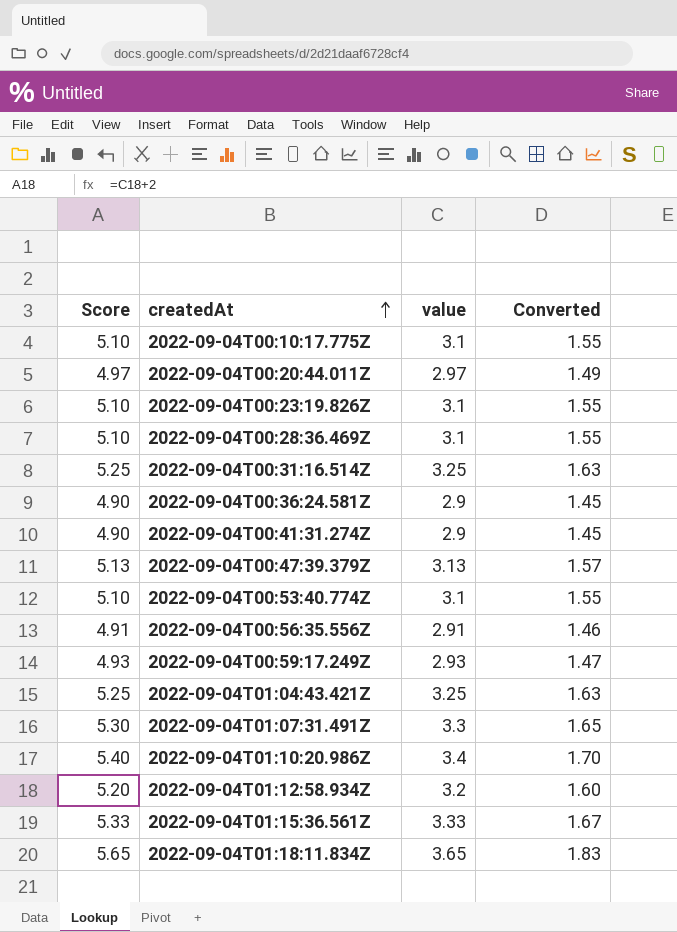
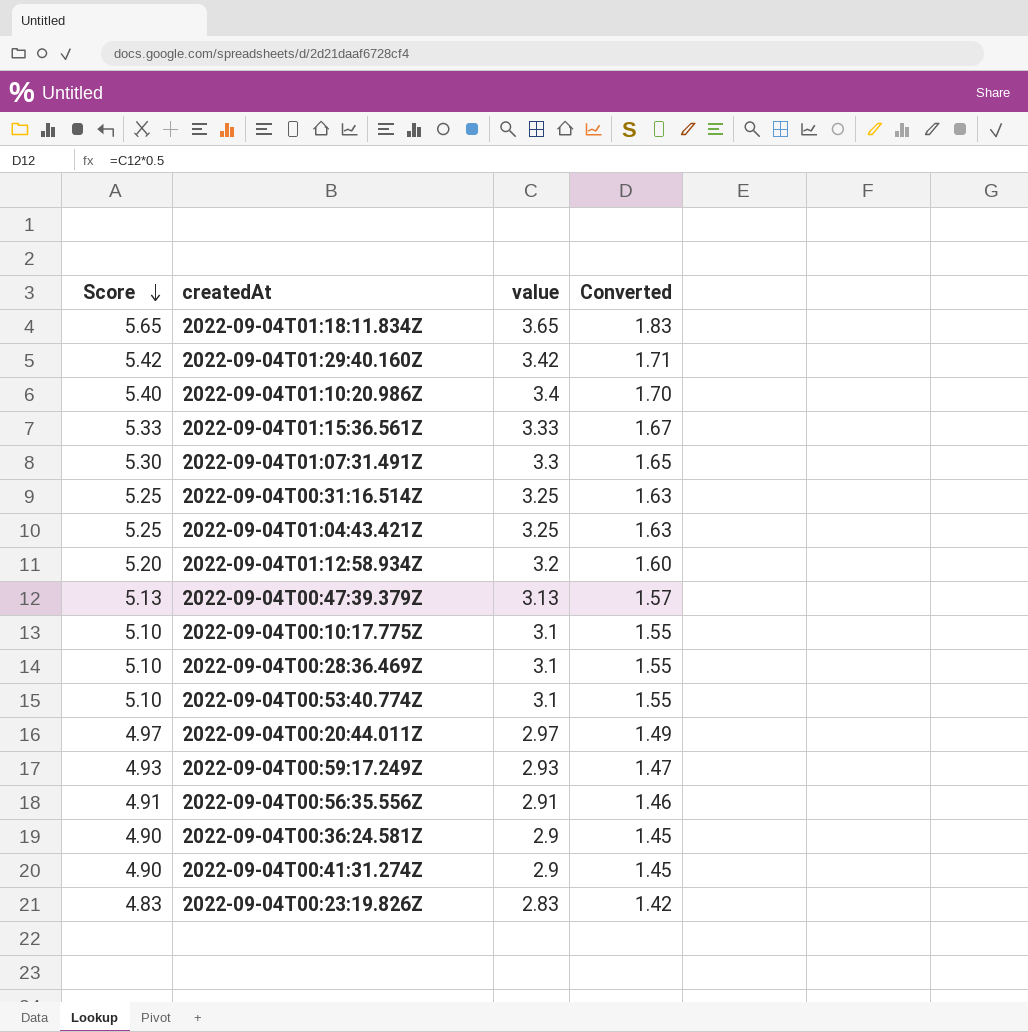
row order: createdAt ascending -> Score descending
row 2022-09-04T01:29:40.160Z: none -> 5.42 | 3.42 | 1.71
2022-09-04T00:23:19.826Z | Score: 5.10 -> 4.83
2022-09-04T00:23:19.826Z | value: 3.1 -> 2.83
2022-09-04T00:23:19.826Z | Converted: 1.55 -> 1.42

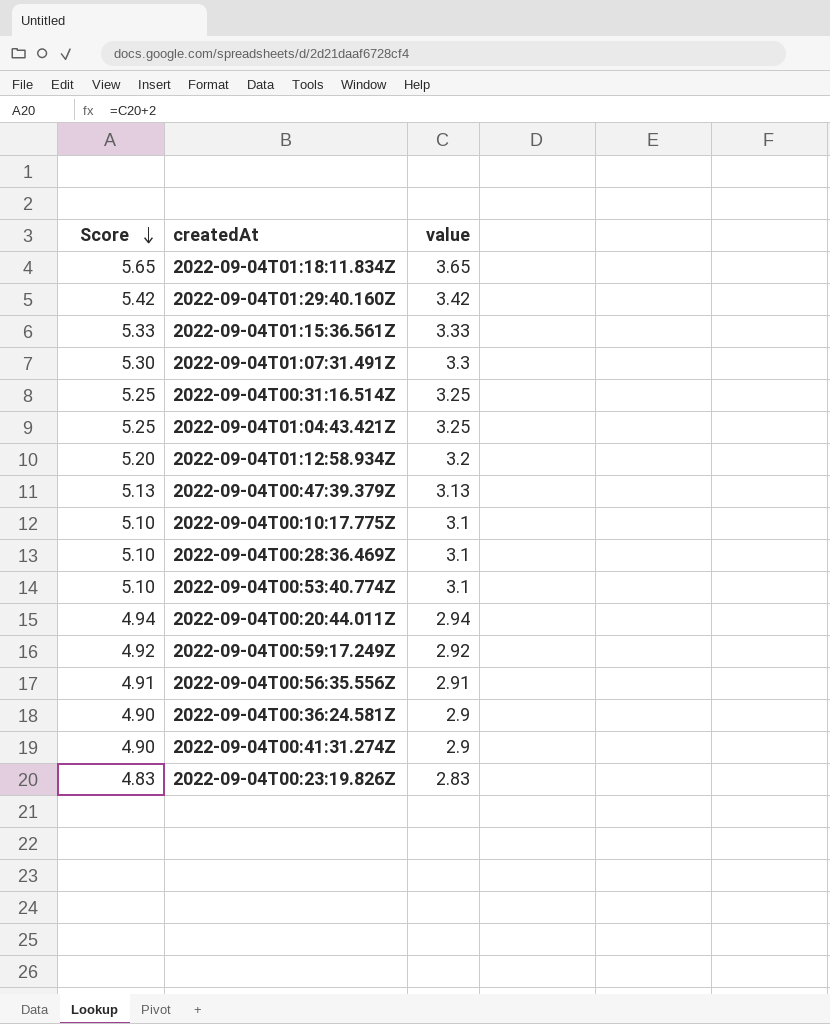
column Converted | formula: [value] * 0.5 -> none
row 2022-09-04T01:10:20.986Z: 5.40 | 3.4 | 1.70 -> none
2022-09-04T00:20:44.011Z | Score: 4.97 -> 4.94
2022-09-04T00:20:44.011Z | value: 2.97 -> 2.94
2022-09-04T00:59:17.249Z | Score: 4.93 -> 4.92
2022-09-04T00:59:17.249Z | value: 2.93 -> 2.92

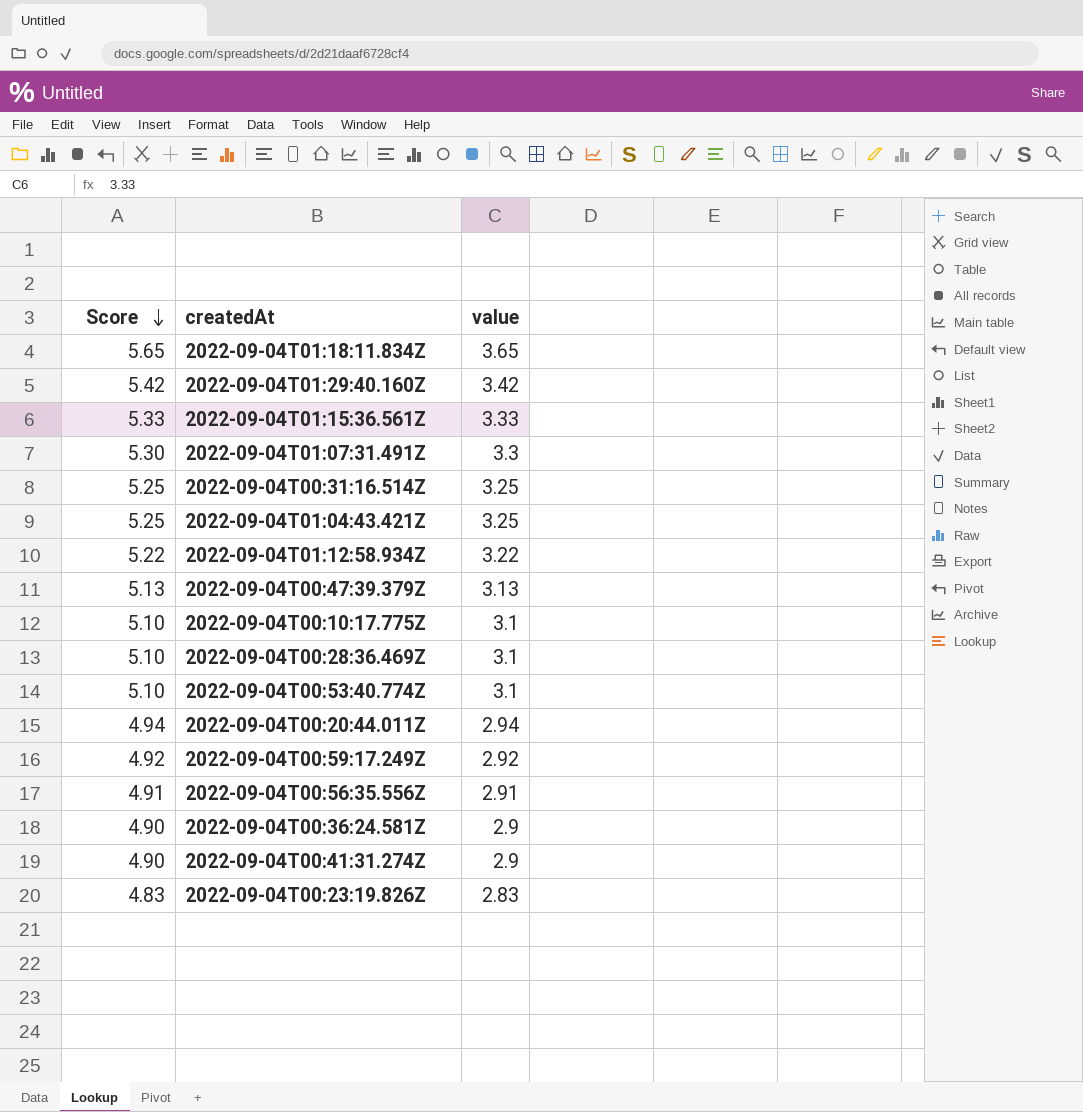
2022-09-04T01:12:58.934Z | Score: 5.20 -> 5.22
2022-09-04T01:12:58.934Z | value: 3.2 -> 3.22

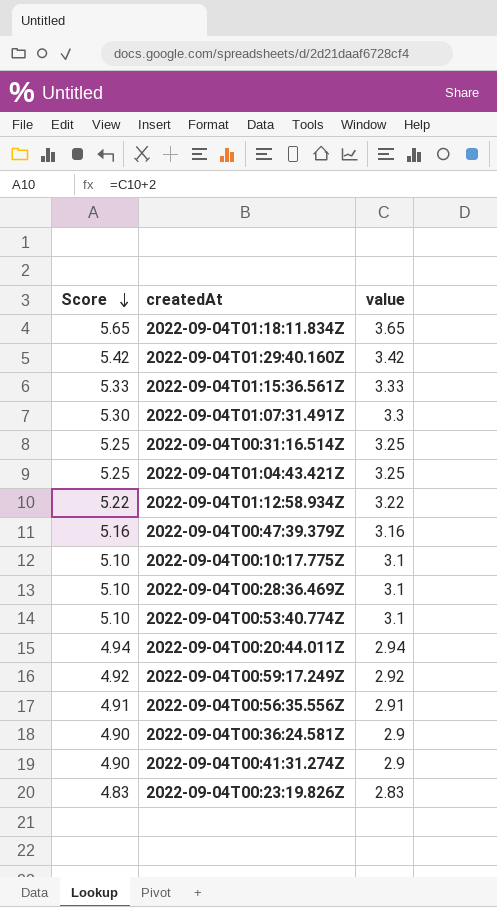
2022-09-04T00:47:39.379Z | Score: 5.13 -> 5.16
2022-09-04T00:47:39.379Z | value: 3.13 -> 3.16

